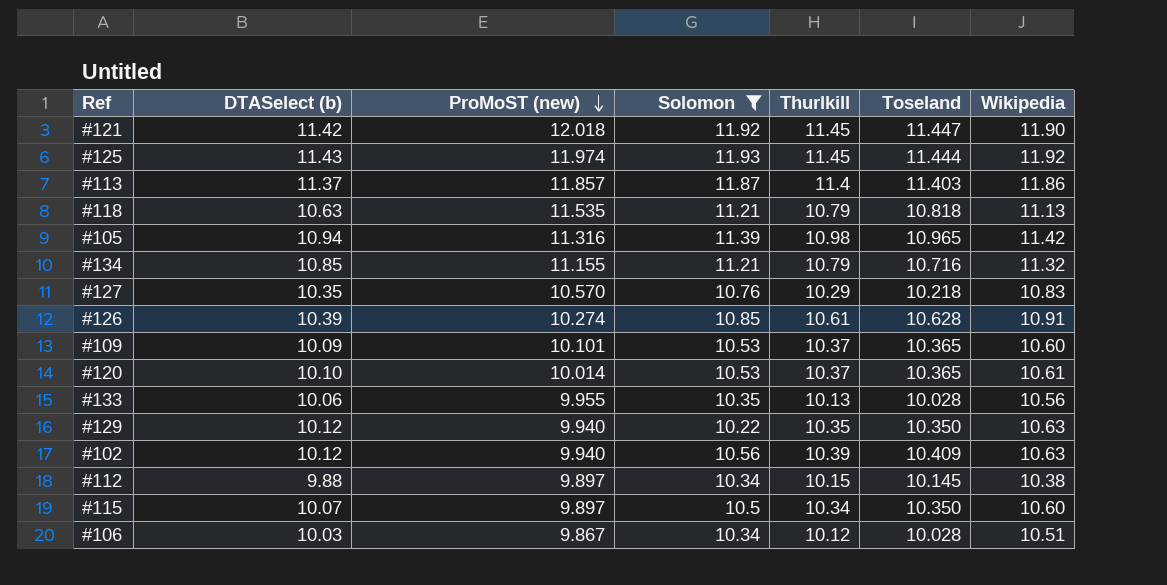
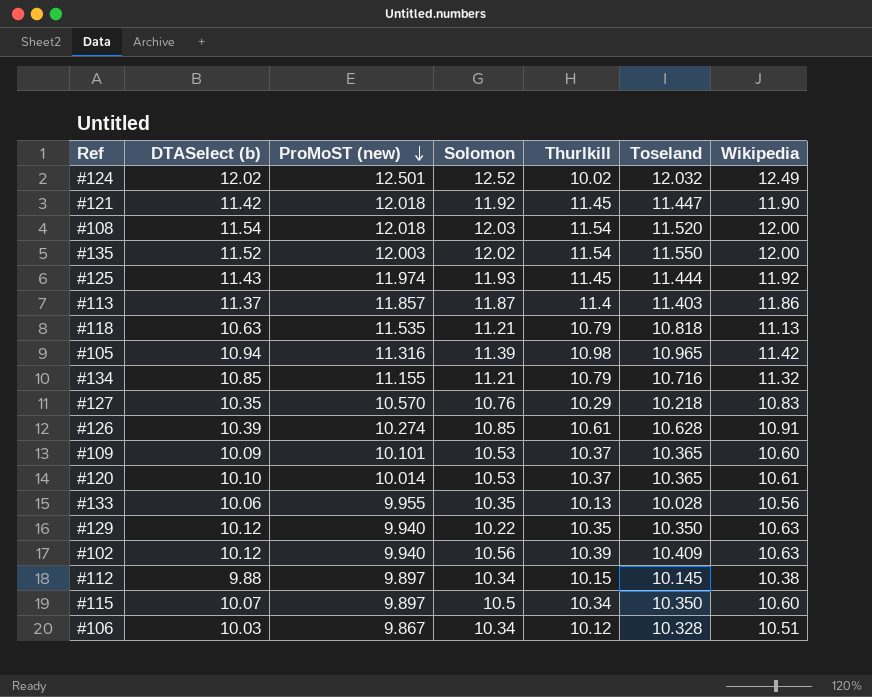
filter: Solomon <= 11.93 -> none
#106 | Toseland: 10.028 -> 10.328

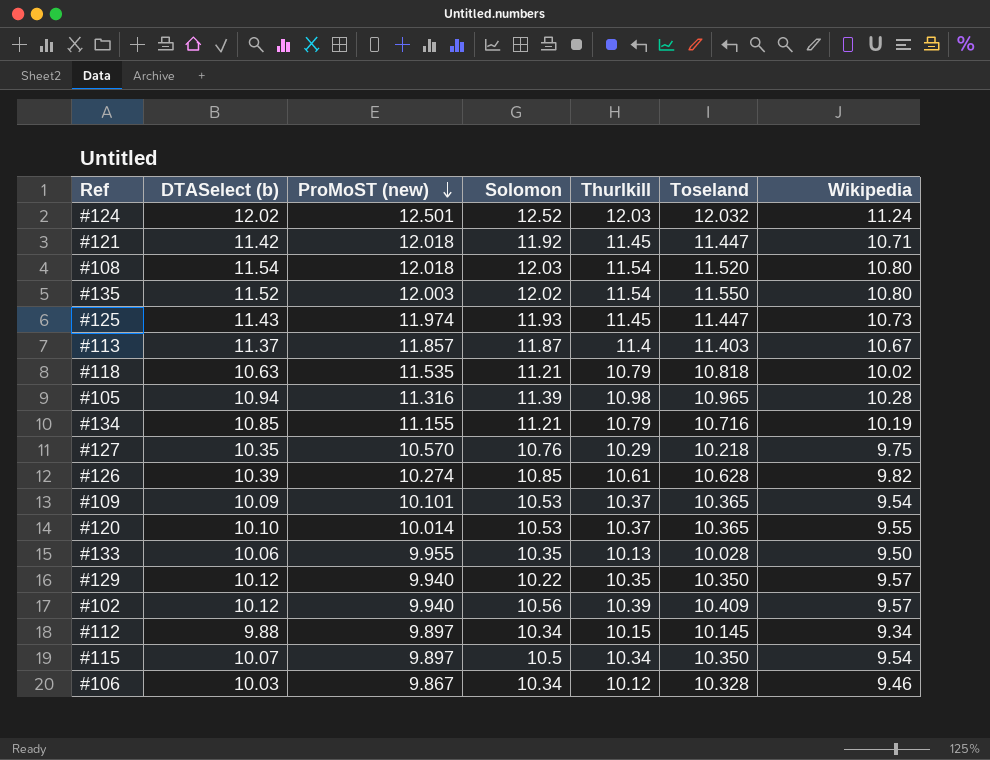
#124 | Thurlkill: 10.02 -> 12.03
#124 | Wikipedia: 12.49 -> 11.24
#121 | Wikipedia: 11.90 -> 10.71
#108 | Wikipedia: 12.00 -> 10.80
#135 | Wikipedia: 12.00 -> 10.80
#125 | Toseland: 11.444 -> 11.447
#125 | Wikipedia: 11.92 -> 10.73
#113 | Wikipedia: 11.86 -> 10.67
#118 | Wikipedia: 11.13 -> 10.02
#105 | Wikipedia: 11.42 -> 10.28
#134 | Wikipedia: 11.32 -> 10.19
#127 | Wikipedia: 10.83 -> 9.75
#126 | Wikipedia: 10.91 -> 9.82
#109 | Wikipedia: 10.60 -> 9.54
#120 | Wikipedia: 10.61 -> 9.55
#133 | Wikipedia: 10.56 -> 9.50
#129 | Wikipedia: 10.63 -> 9.57
#102 | Wikipedia: 10.63 -> 9.57
#112 | Wikipedia: 10.38 -> 9.34
#115 | Wikipedia: 10.60 -> 9.54
#106 | Wikipedia: 10.51 -> 9.46

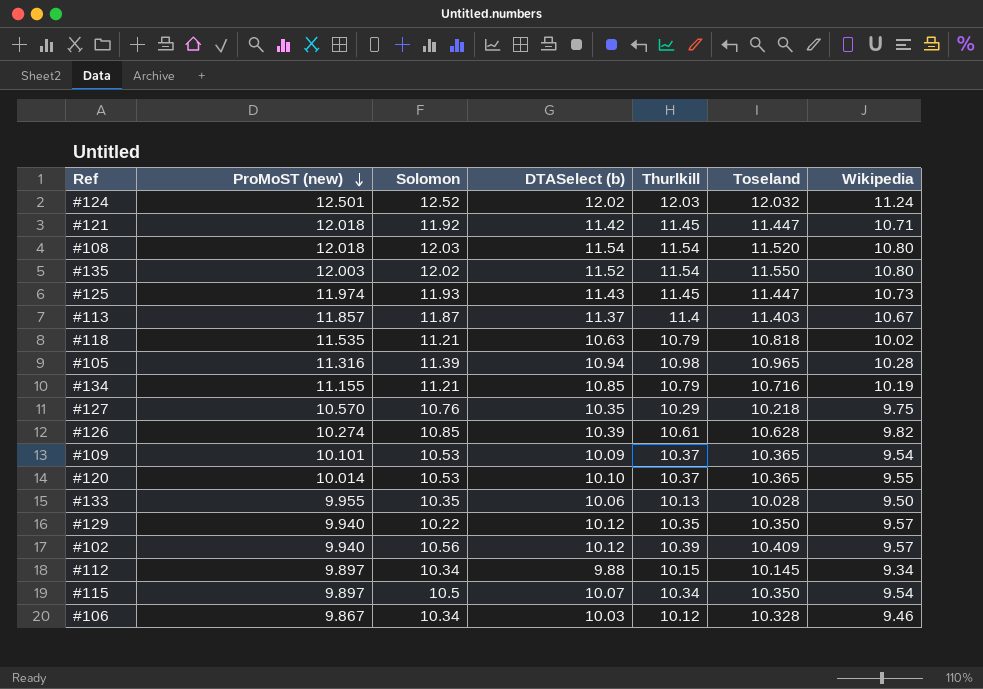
column DTASelect (b) | position: 2 -> 4

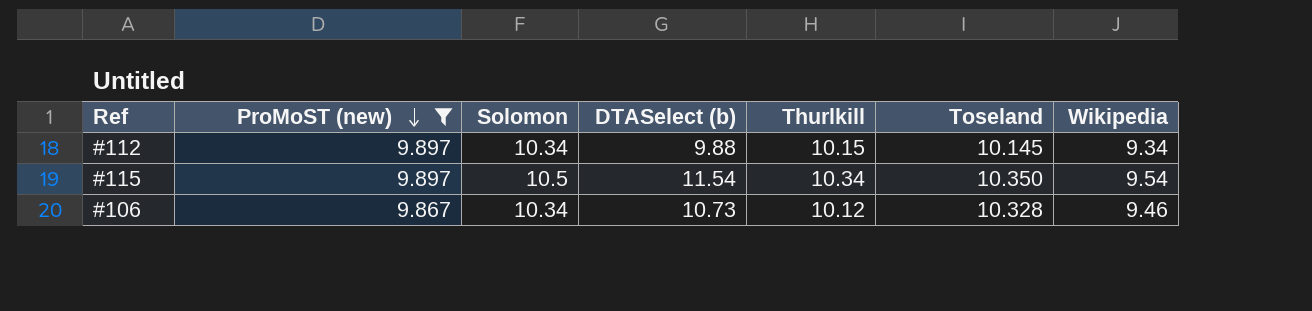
filter: none -> ProMoST (new) <= 9.897
#115 | DTASelect (b): 10.07 -> 11.54
#106 | DTASelect (b): 10.03 -> 10.73

